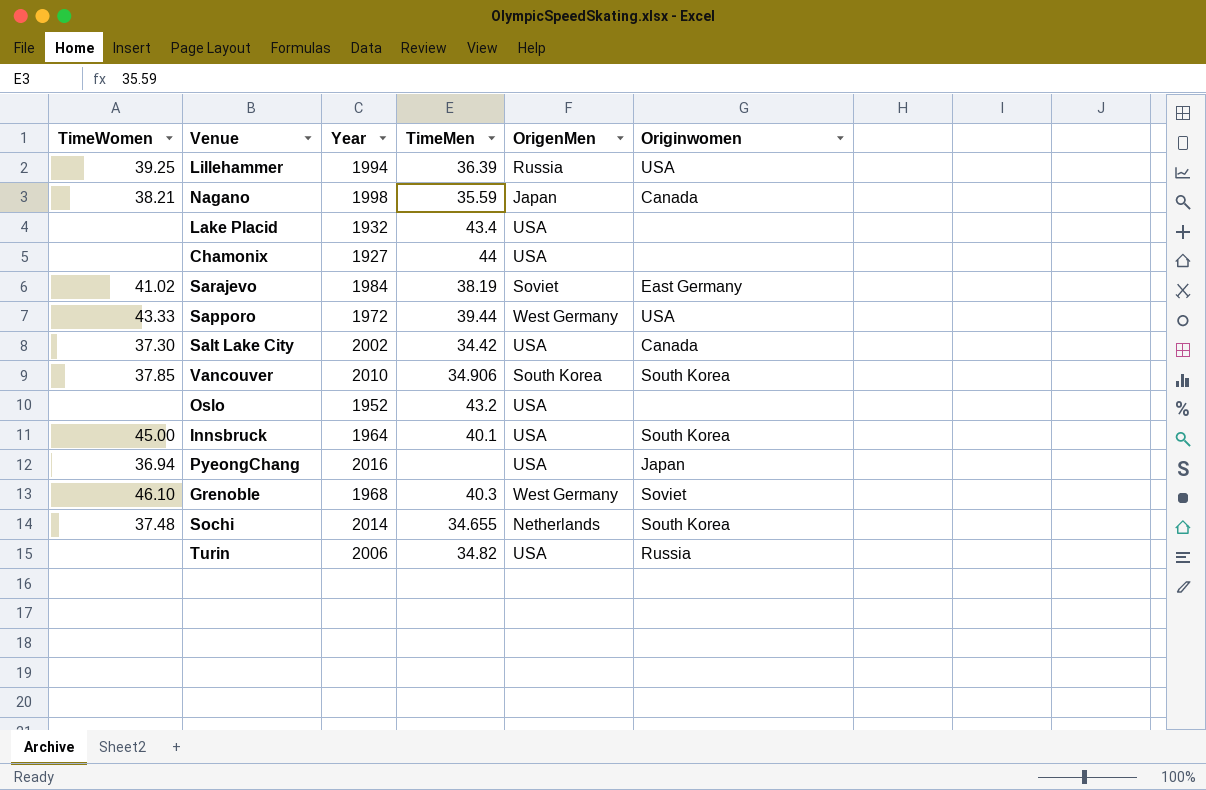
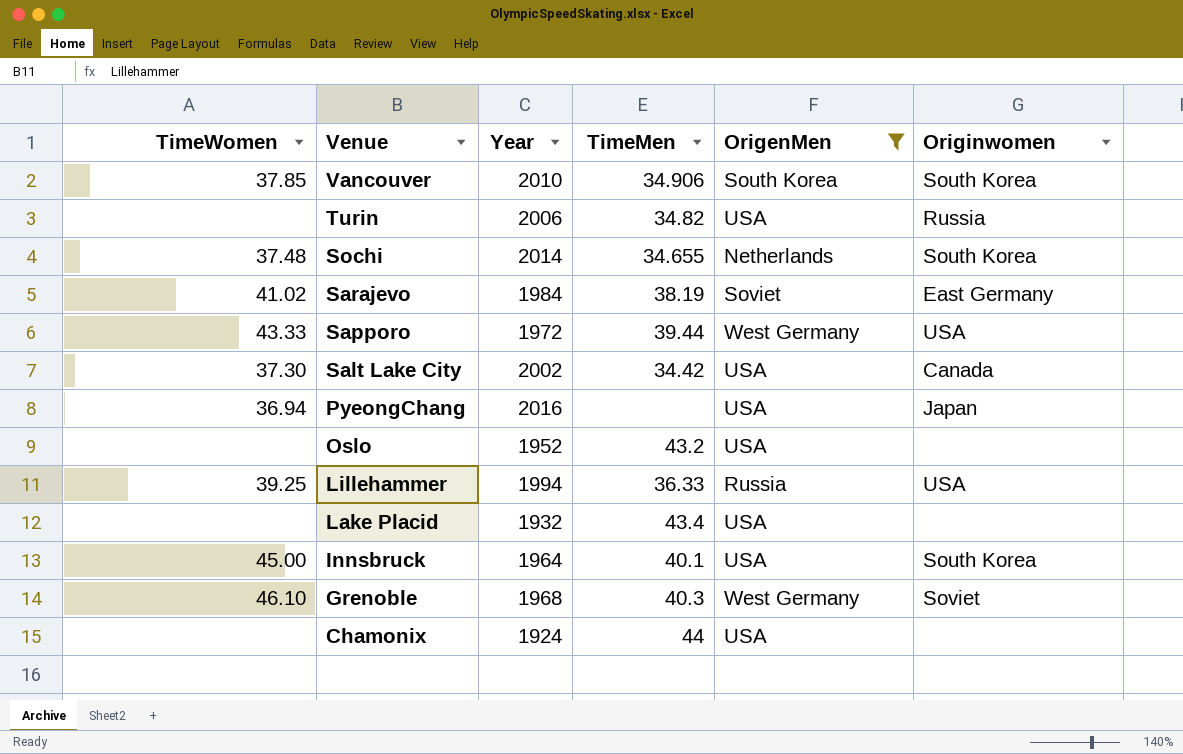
filter: none -> OrigenMen != Japan
row order: none -> Venue descending
Lillehammer | TimeMen: 36.39 -> 36.33
Chamonix | Year: 1927 -> 1924

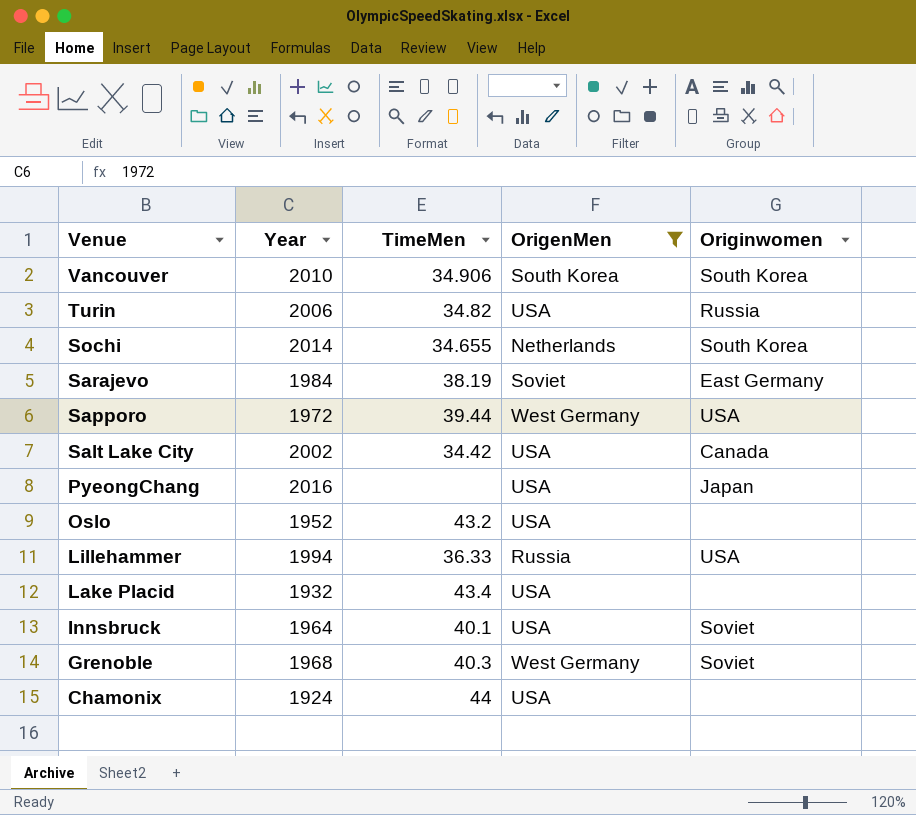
column TimeWomen | position: 1 -> none
Innsbruck | Originwomen: South Korea -> Soviet

